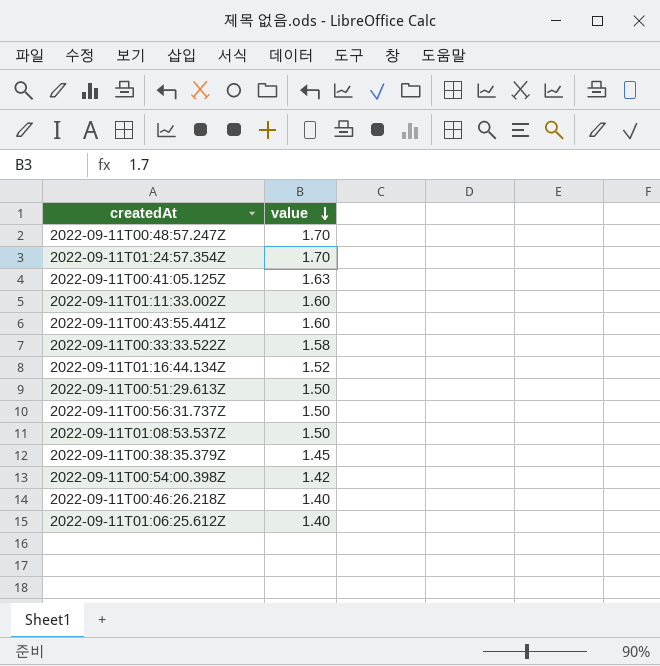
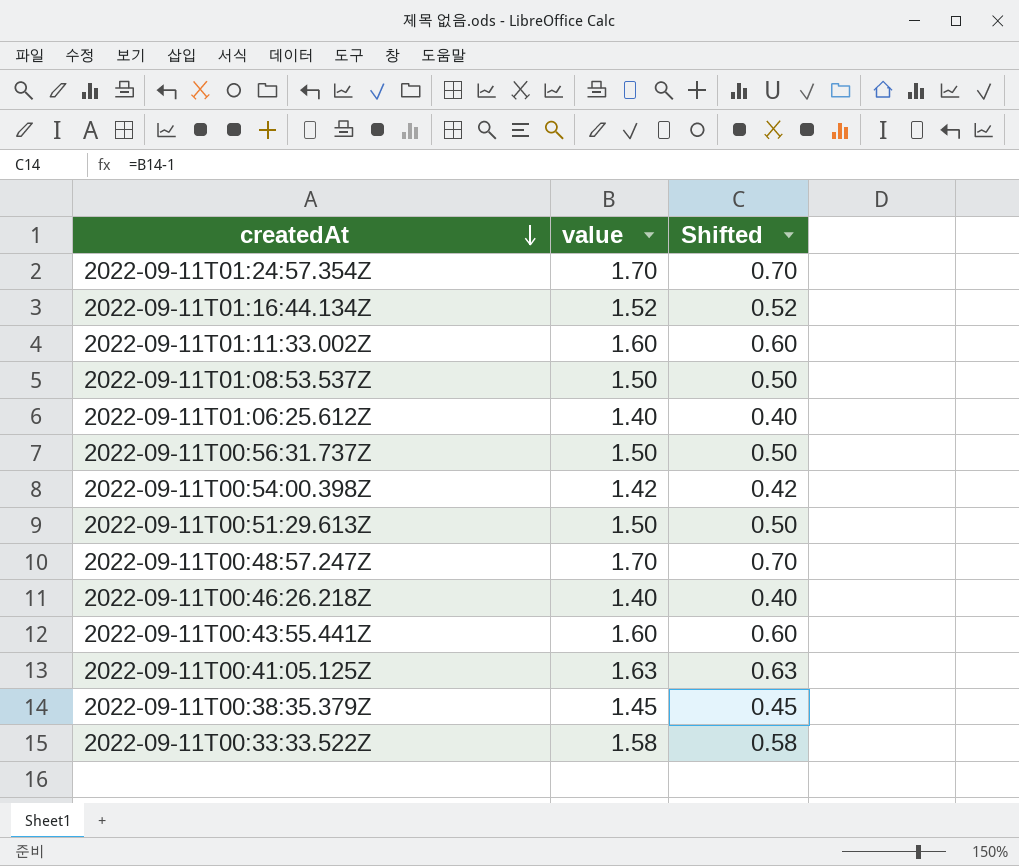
row order: value descending -> createdAt descending
column Shifted | formula: none -> [value] - 1

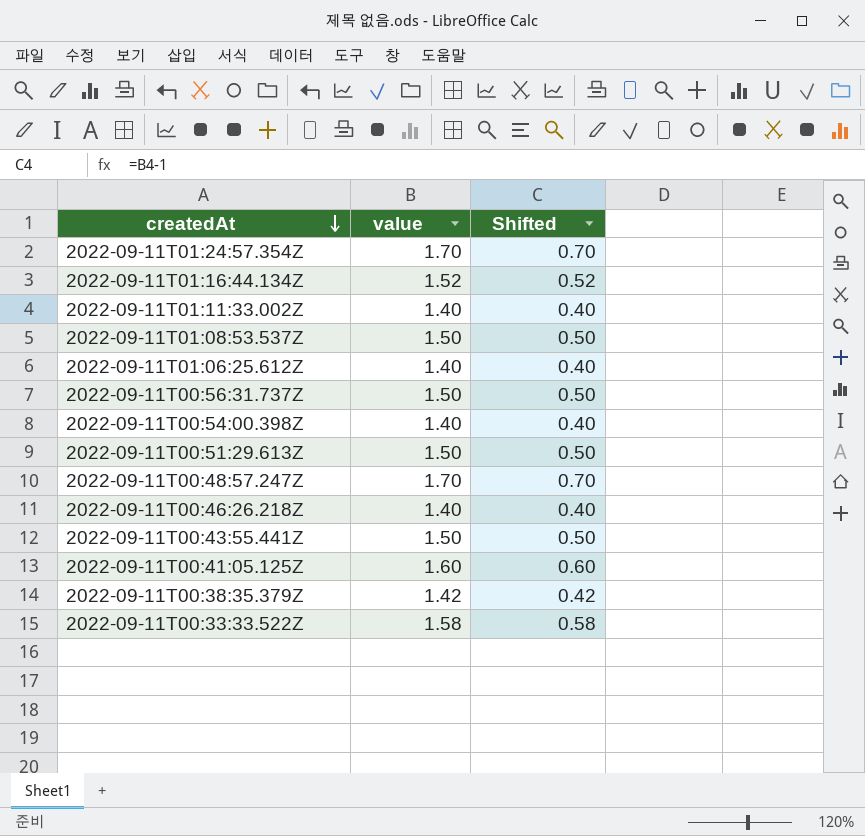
2022-09-11T01:11:33.002Z | value: 1.60 -> 1.40
2022-09-11T01:11:33.002Z | Shifted: 0.60 -> 0.40
2022-09-11T00:54:00.398Z | value: 1.42 -> 1.40
2022-09-11T00:54:00.398Z | Shifted: 0.42 -> 0.40
2022-09-11T00:43:55.441Z | value: 1.60 -> 1.50
2022-09-11T00:43:55.441Z | Shifted: 0.60 -> 0.50
2022-09-11T00:41:05.125Z | value: 1.63 -> 1.60
2022-09-11T00:41:05.125Z | Shifted: 0.63 -> 0.60
2022-09-11T00:38:35.379Z | value: 1.45 -> 1.42
2022-09-11T00:38:35.379Z | Shifted: 0.45 -> 0.42

